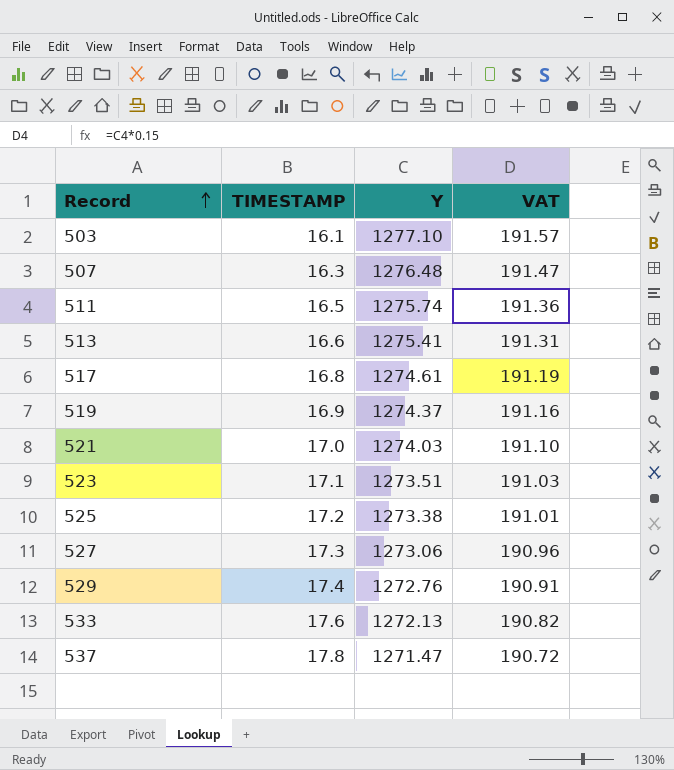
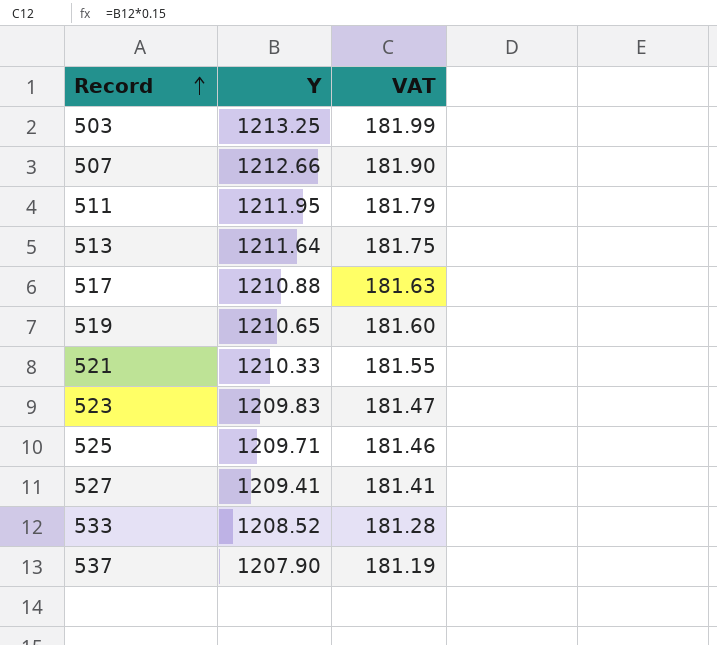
column TIMESTAMP | position: 2 -> none
row 529: 17.4 | 1272.76 | 190.91 -> none
503 | Y: 1277.10 -> 1213.25
503 | VAT: 191.57 -> 181.99
507 | Y: 1276.48 -> 1212.66
507 | VAT: 191.47 -> 181.90
511 | Y: 1275.74 -> 1211.95
511 | VAT: 191.36 -> 181.79
513 | Y: 1275.41 -> 1211.64
513 | VAT: 191.31 -> 181.75
517 | Y: 1274.61 -> 1210.88
517 | VAT: 191.19 -> 181.63
519 | Y: 1274.37 -> 1210.65
519 | VAT: 191.16 -> 181.60
521 | Y: 1274.03 -> 1210.33
521 | VAT: 191.10 -> 181.55
523 | Y: 1273.51 -> 1209.83
523 | VAT: 191.03 -> 181.47
525 | Y: 1273.38 -> 1209.71
525 | VAT: 191.01 -> 181.46
527 | Y: 1273.06 -> 1209.41
527 | VAT: 190.96 -> 181.41
533 | Y: 1272.13 -> 1208.52
533 | VAT: 190.82 -> 181.28
537 | Y: 1271.47 -> 1207.90
537 | VAT: 190.72 -> 181.19

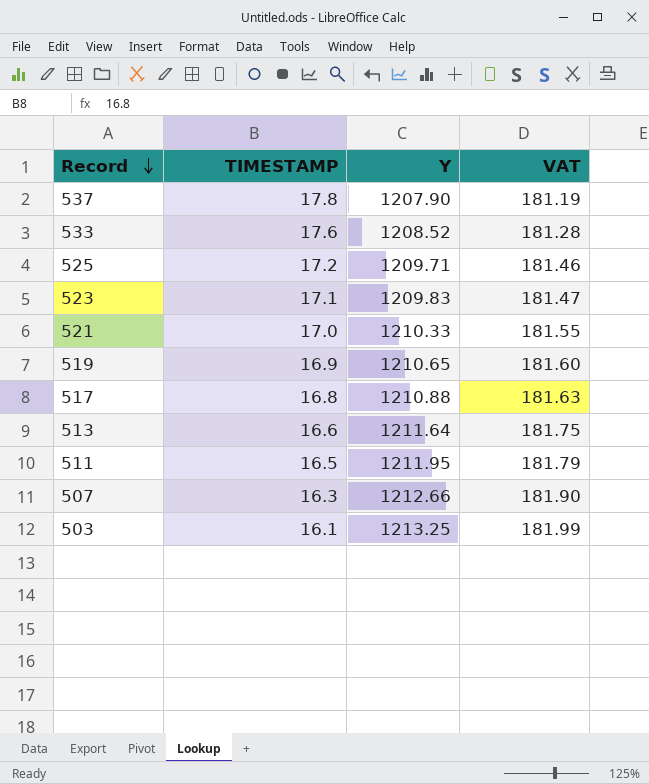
row order: Record ascending -> Record descending
column TIMESTAMP | position: none -> 2
row 527: 1209.41 | 181.41 -> none

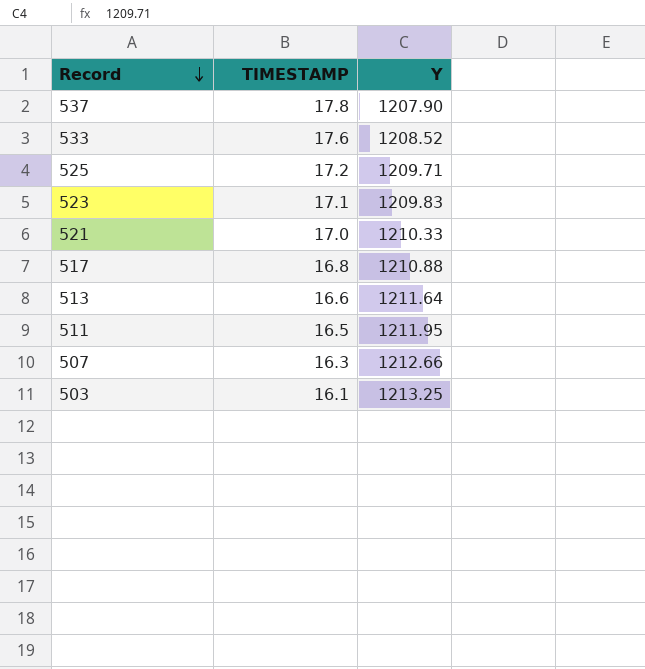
column VAT | formula: [Y] * 0.15 -> none
row 519: 16.9 | 1210.65 | 181.60 -> none

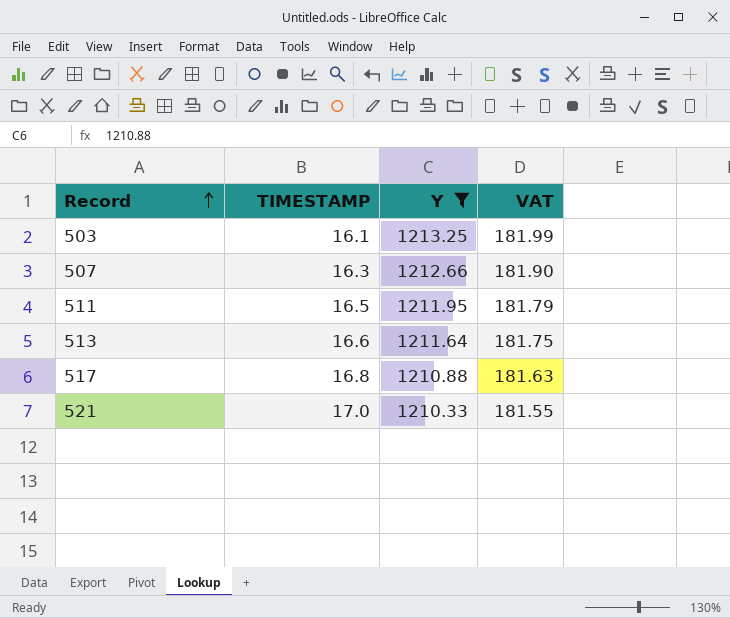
filter: none -> Y >= 1210.33
row order: Record descending -> Record ascending
column VAT | formula: none -> [Y] * 0.15

